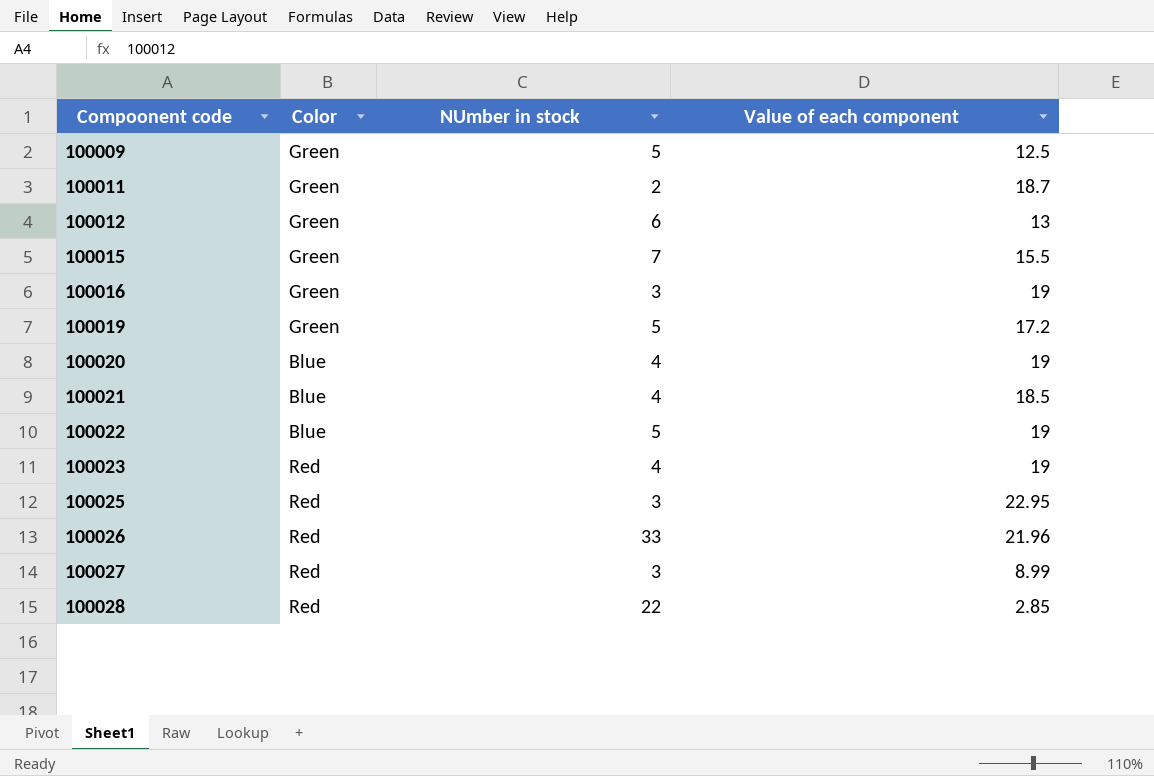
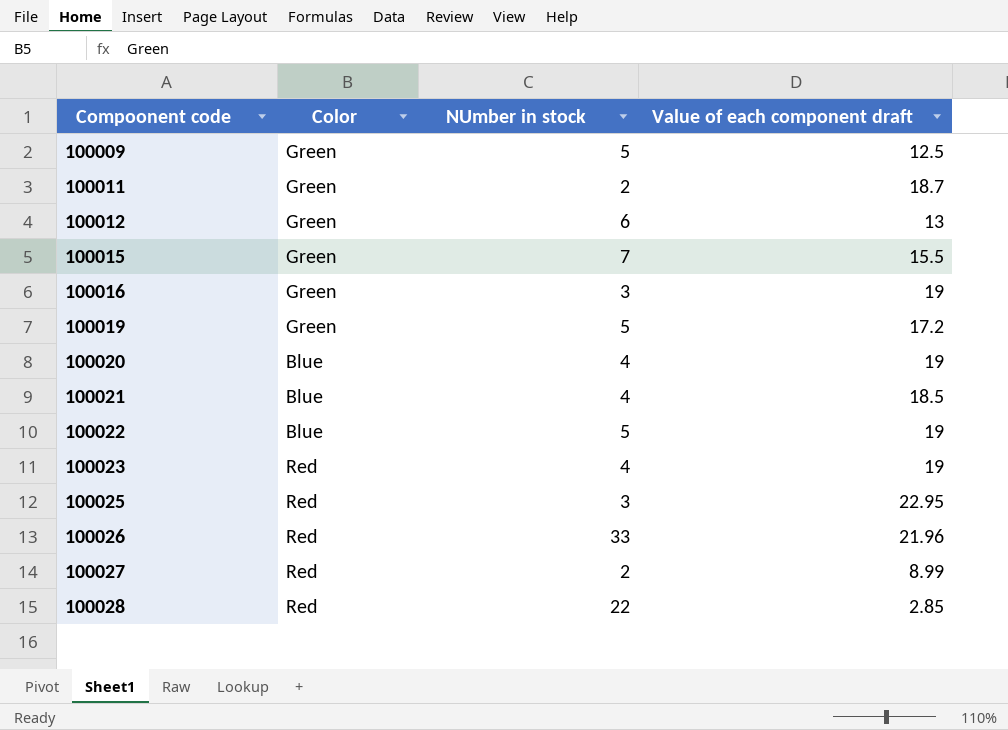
column name: Value of each component -> Value of each component draft
100027 | NUmber in stock: 3 -> 2

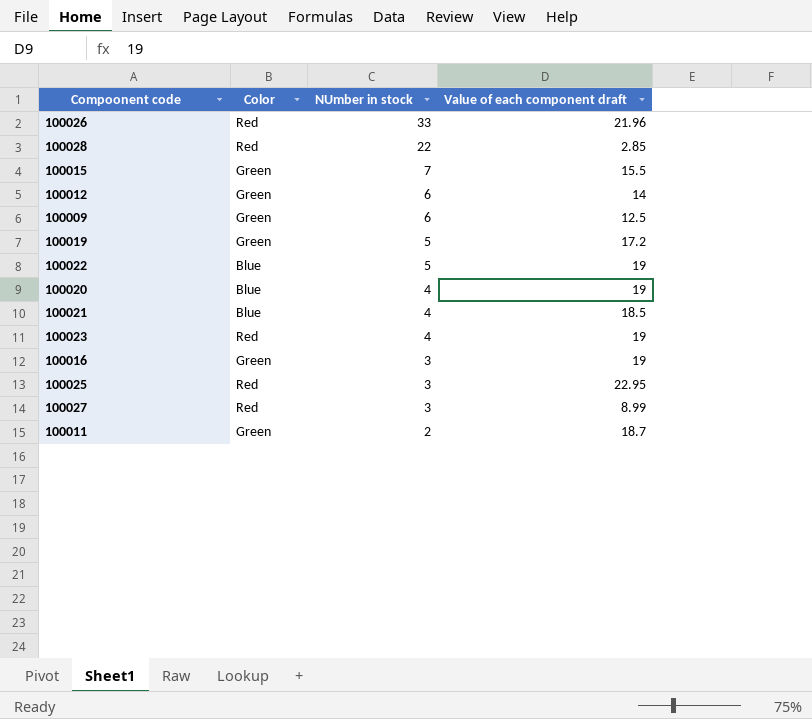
row order: Compoonent code ascending -> NUmber in stock descending
100012 | Value of each component draft: 13 -> 14
100009 | NUmber in stock: 5 -> 6
100027 | NUmber in stock: 2 -> 3

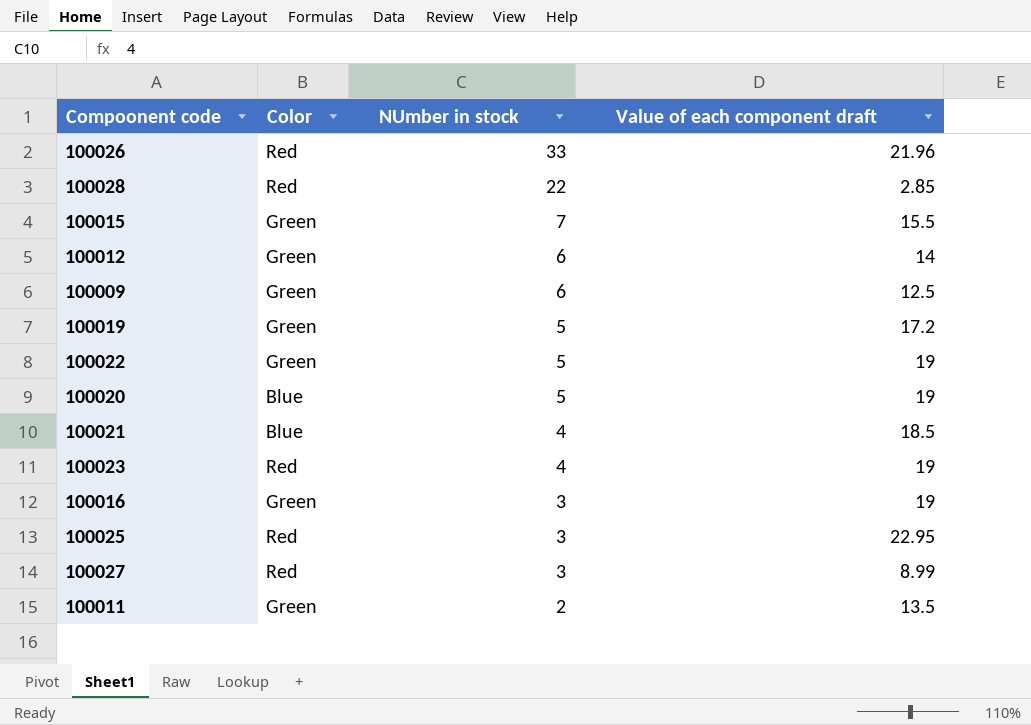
100022 | Color: Blue -> Green
100020 | NUmber in stock: 4 -> 5
100011 | Value of each component draft: 18.7 -> 13.5

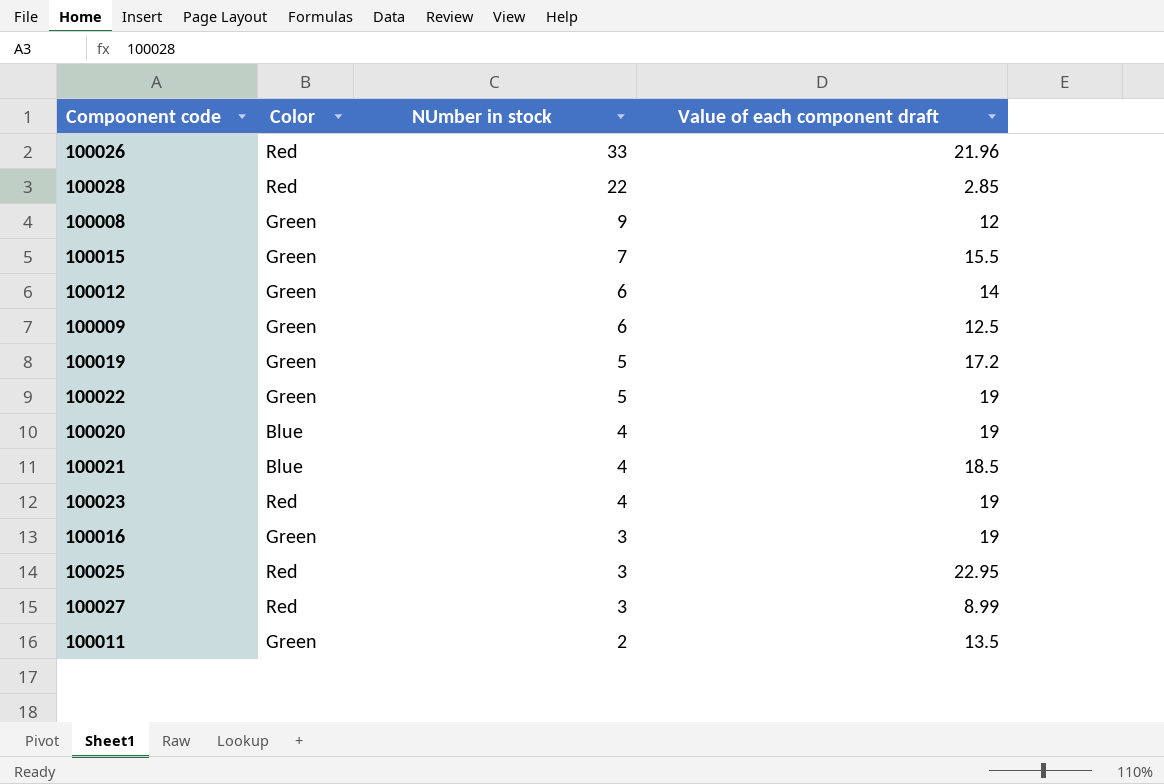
row 100008: none -> Green | 9 | 12
100020 | NUmber in stock: 5 -> 4

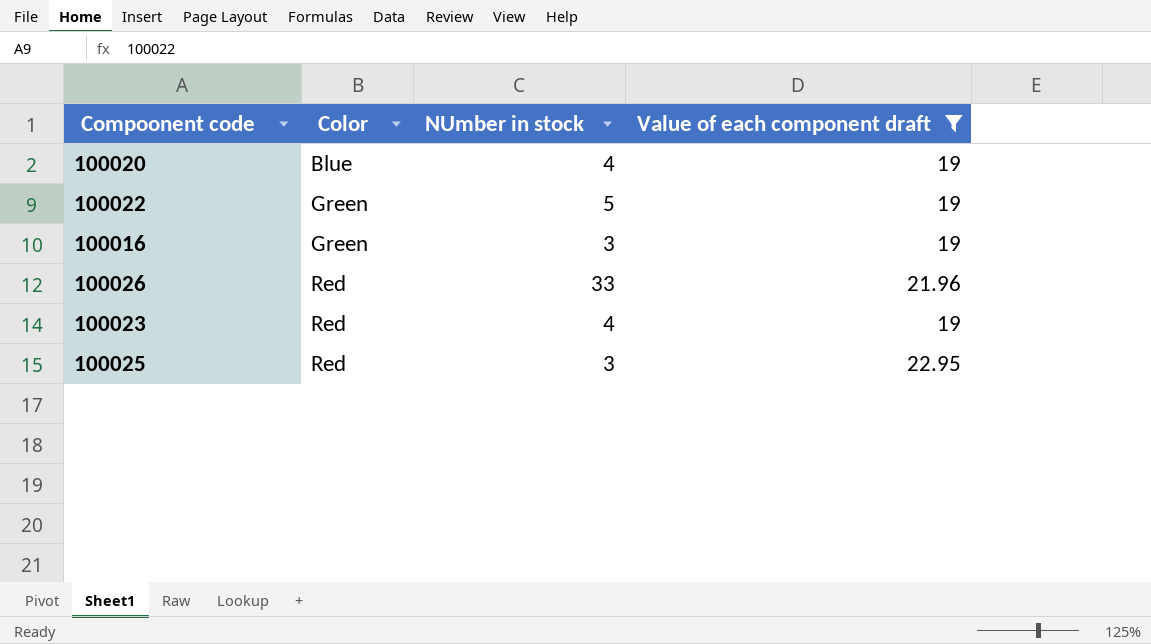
filter: none -> Value of each component draft >= 19
row order: NUmber in stock descending -> Color ascending

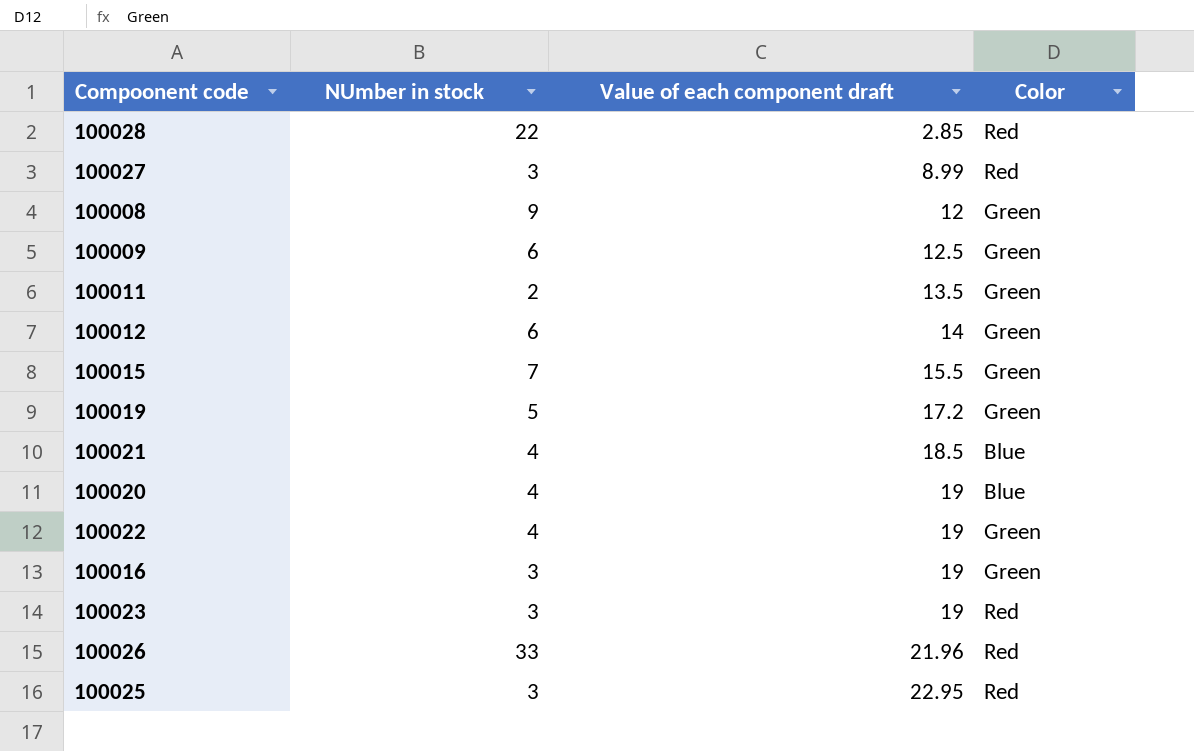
filter: Value of each component draft >= 19 -> none
row order: Color ascending -> Value of each component draft ascending
column Color | position: 2 -> 4
100022 | NUmber in stock: 5 -> 4
100023 | NUmber in stock: 4 -> 3

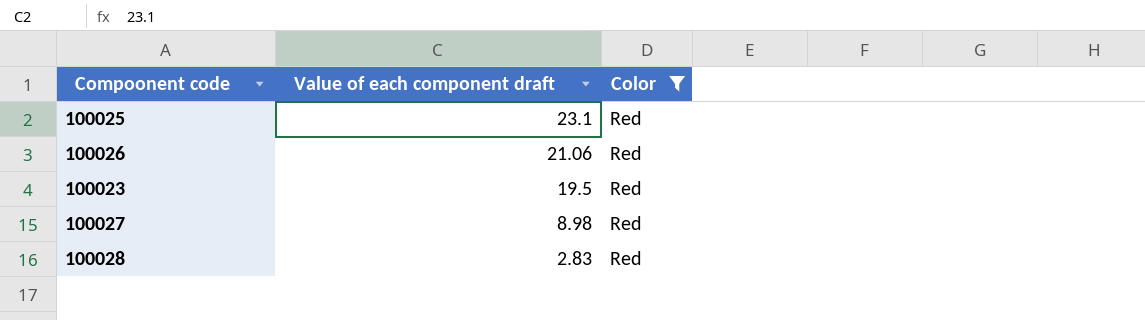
filter: none -> Color = Red
row order: Value of each component draft ascending -> Value of each component draft descending
column NUmber in stock | position: 2 -> none
100025 | Value of each component draft: 22.95 -> 23.1
100026 | Value of each component draft: 21.96 -> 21.06
100023 | Value of each component draft: 19 -> 19.5
100027 | Value of each component draft: 8.99 -> 8.98
100028 | Value of each component draft: 2.85 -> 2.83

